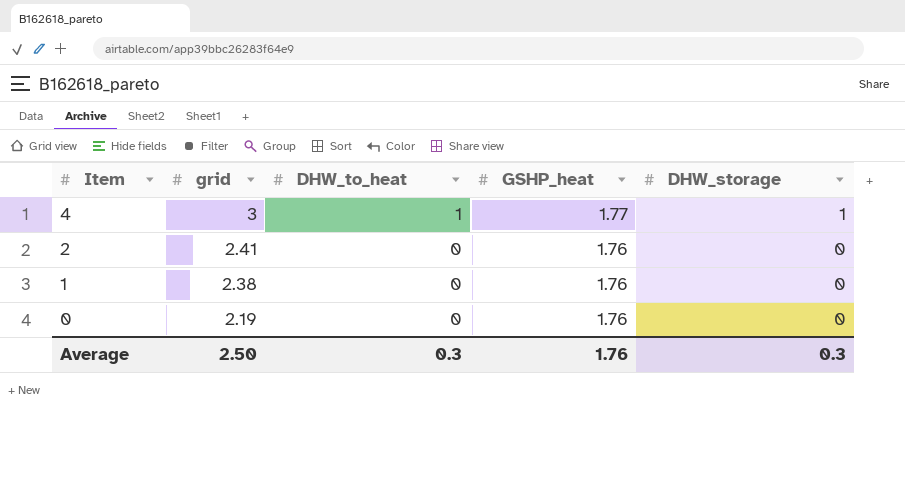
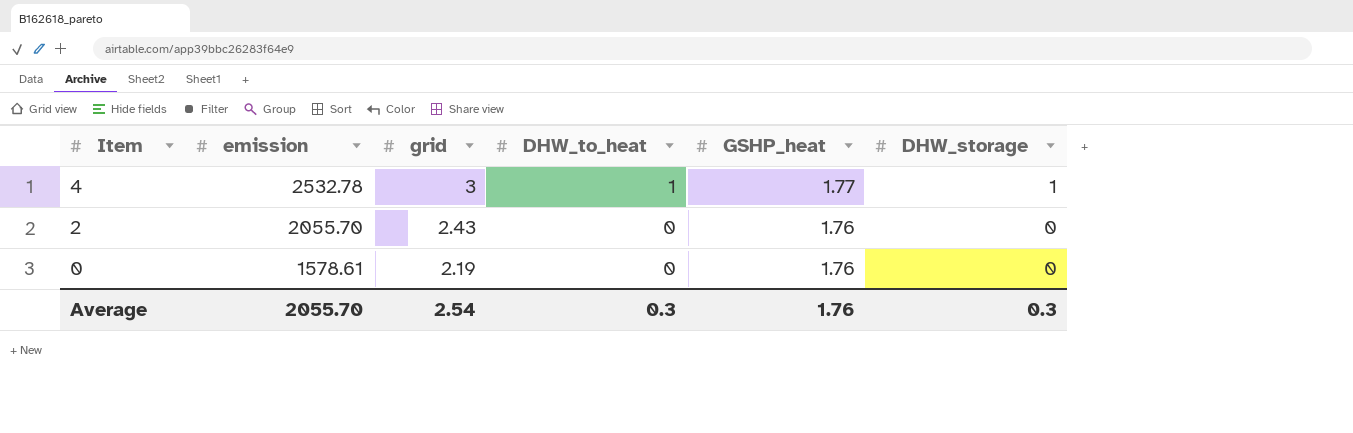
column emission | position: none -> 2
row 1: 2.38 | 0 | 1.76 | 0 -> none
2 | grid: 2.41 -> 2.43
Average | grid: 2.50 -> 2.54

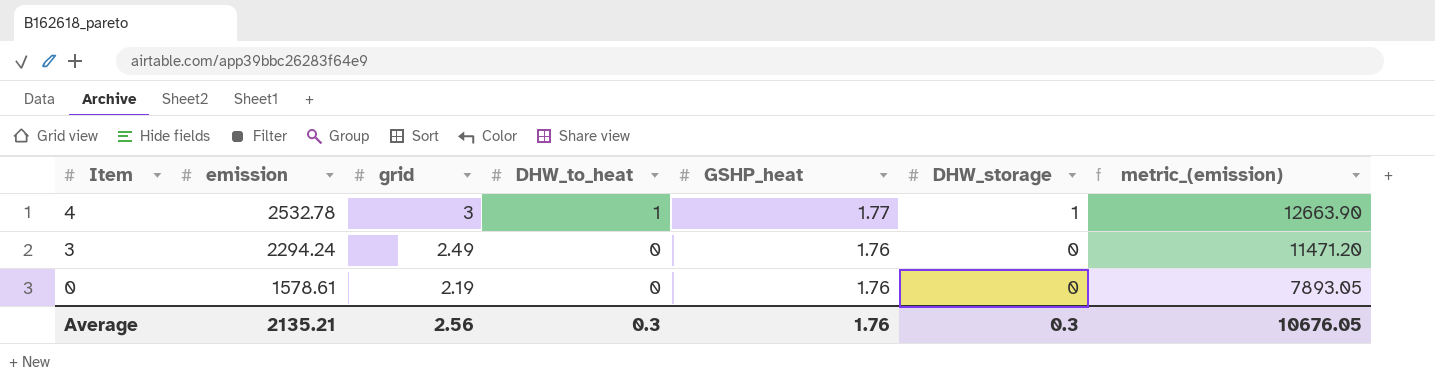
column metric_(emission) | formula: none -> [emission] * 5
row 2: 2055.70 | 2.43 | 0 | 1.76 | 0 -> none
row 3: none -> 2294.24 | 2.49 | 0 | 1.76 | 0 | 11471.20
Average | emission: 2055.70 -> 2135.21
Average | grid: 2.54 -> 2.56

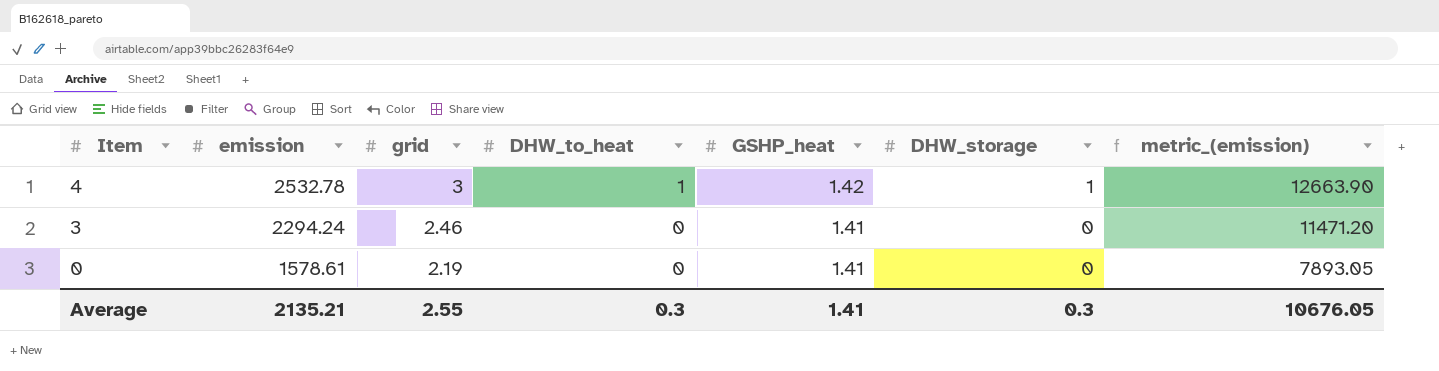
4 | GSHP_heat: 1.77 -> 1.42
3 | grid: 2.49 -> 2.46
3 | GSHP_heat: 1.76 -> 1.41
0 | GSHP_heat: 1.76 -> 1.41
Average | grid: 2.56 -> 2.55
Average | GSHP_heat: 1.76 -> 1.41

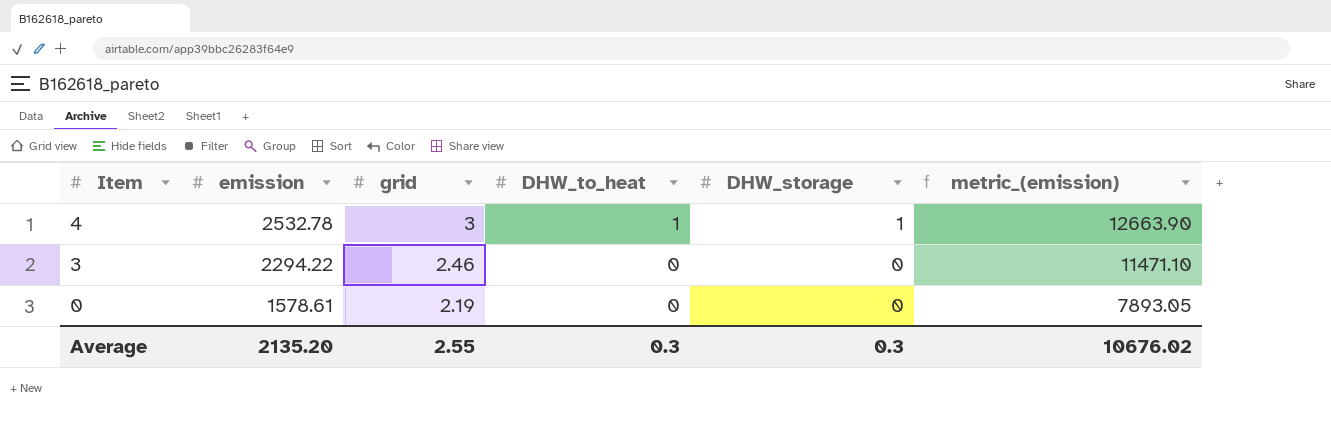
column GSHP_heat | position: 5 -> none
3 | emission: 2294.24 -> 2294.22
3 | metric_(emission): 11471.20 -> 11471.10
Average | emission: 2135.21 -> 2135.20
Average | metric_(emission): 10676.05 -> 10676.02

